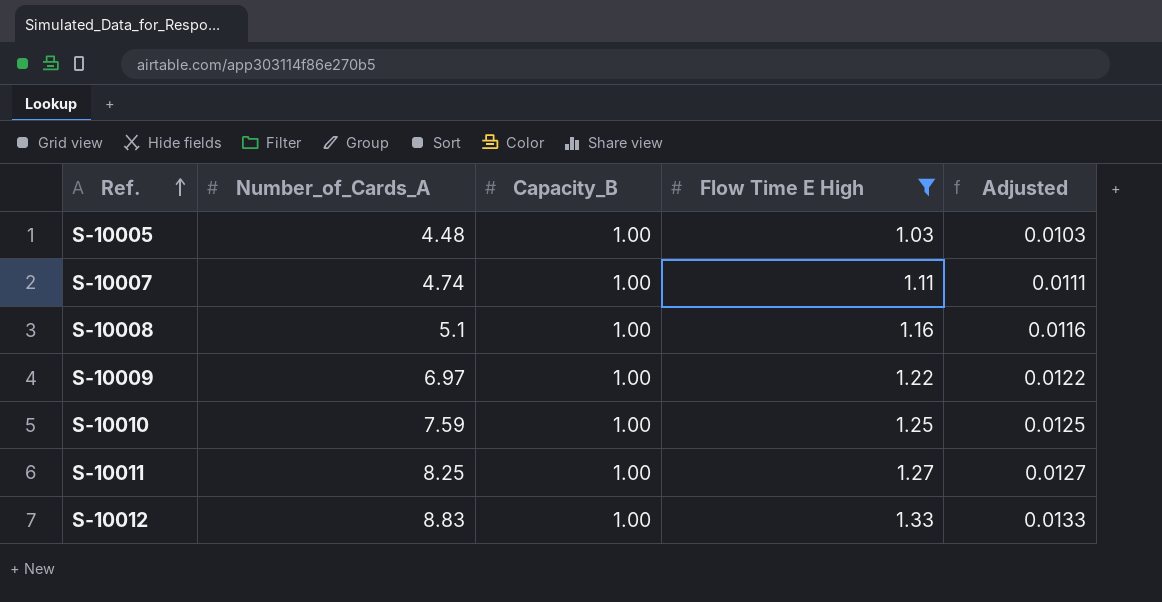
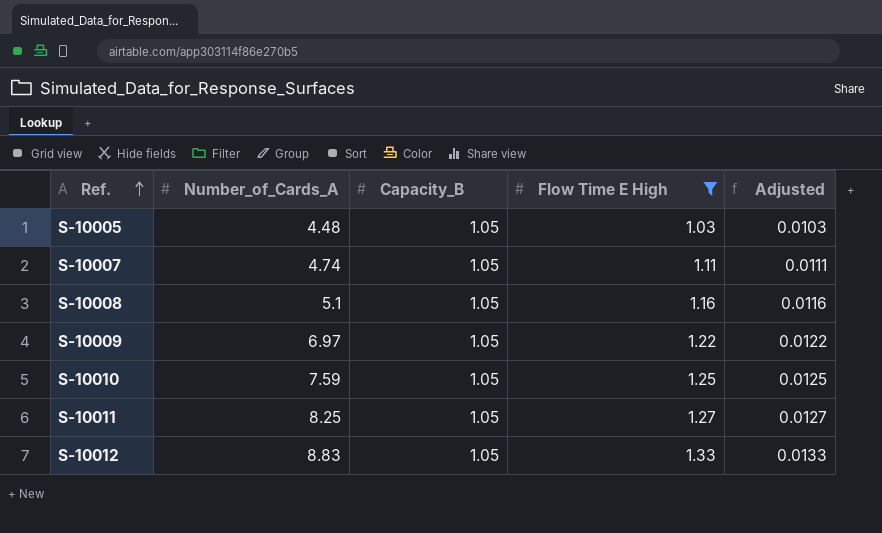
S-10005 | Capacity_B: 1.00 -> 1.05
S-10007 | Capacity_B: 1.00 -> 1.05
S-10008 | Capacity_B: 1.00 -> 1.05
S-10009 | Capacity_B: 1.00 -> 1.05
S-10010 | Capacity_B: 1.00 -> 1.05
S-10011 | Capacity_B: 1.00 -> 1.05
S-10012 | Capacity_B: 1.00 -> 1.05

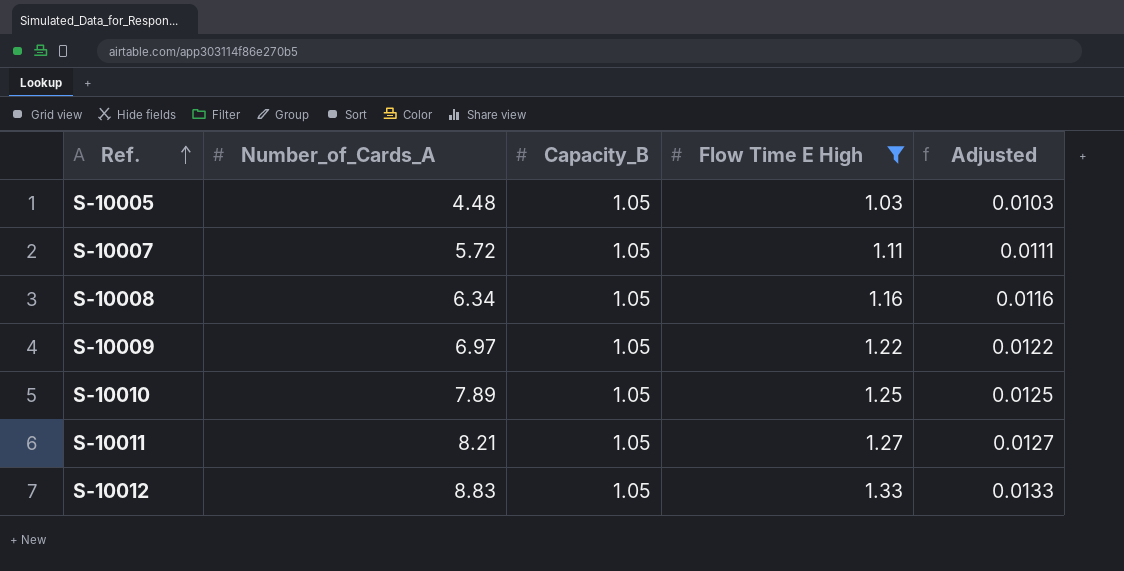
S-10007 | Number_of_Cards_A: 4.74 -> 5.72
S-10008 | Number_of_Cards_A: 5.1 -> 6.34
S-10010 | Number_of_Cards_A: 7.59 -> 7.89
S-10011 | Number_of_Cards_A: 8.25 -> 8.21

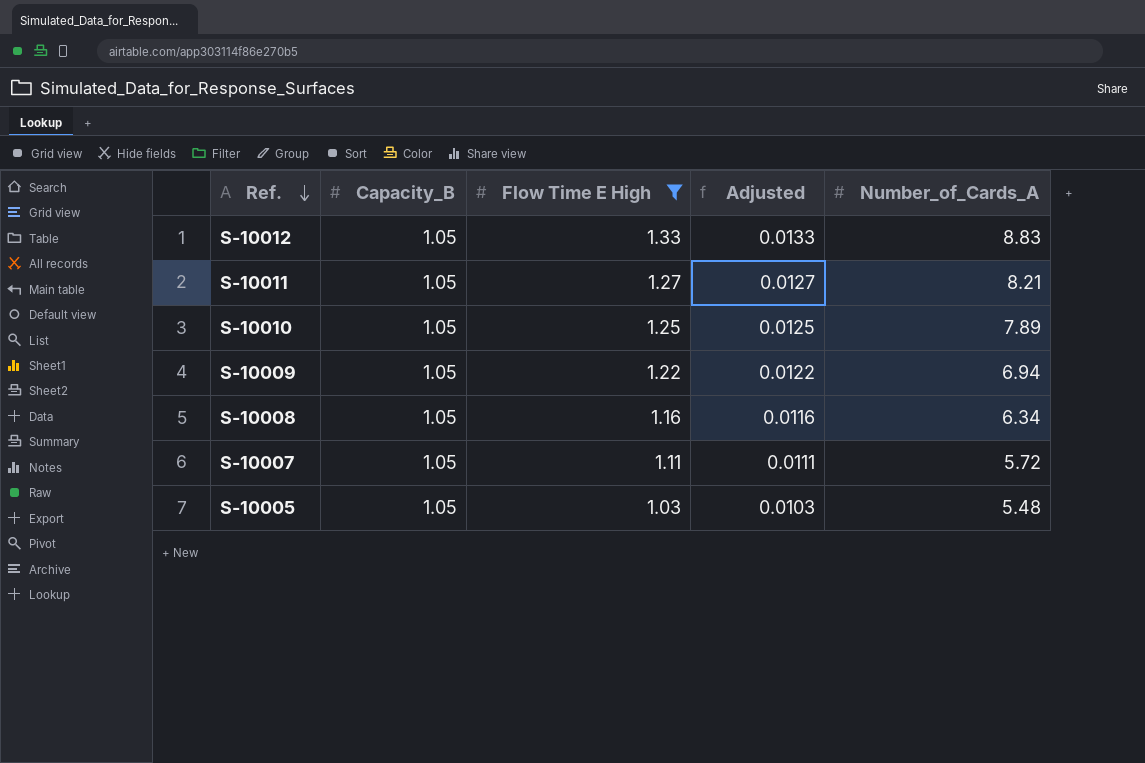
row order: Ref. ascending -> Ref. descending
column Number_of_Cards_A | position: 2 -> 5
S-10009 | Number_of_Cards_A: 6.97 -> 6.94
S-10005 | Number_of_Cards_A: 4.48 -> 5.48

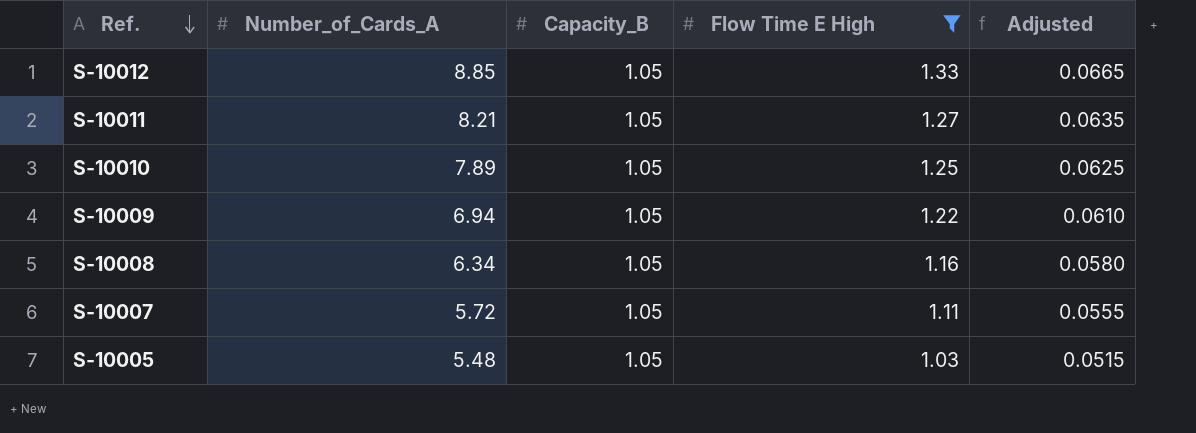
column Number_of_Cards_A | position: 5 -> 2
column Adjusted | formula: [Flow Time E High] * 0.01 -> [Flow Time E High] * 0.05
S-10012 | Number_of_Cards_A: 8.83 -> 8.85

